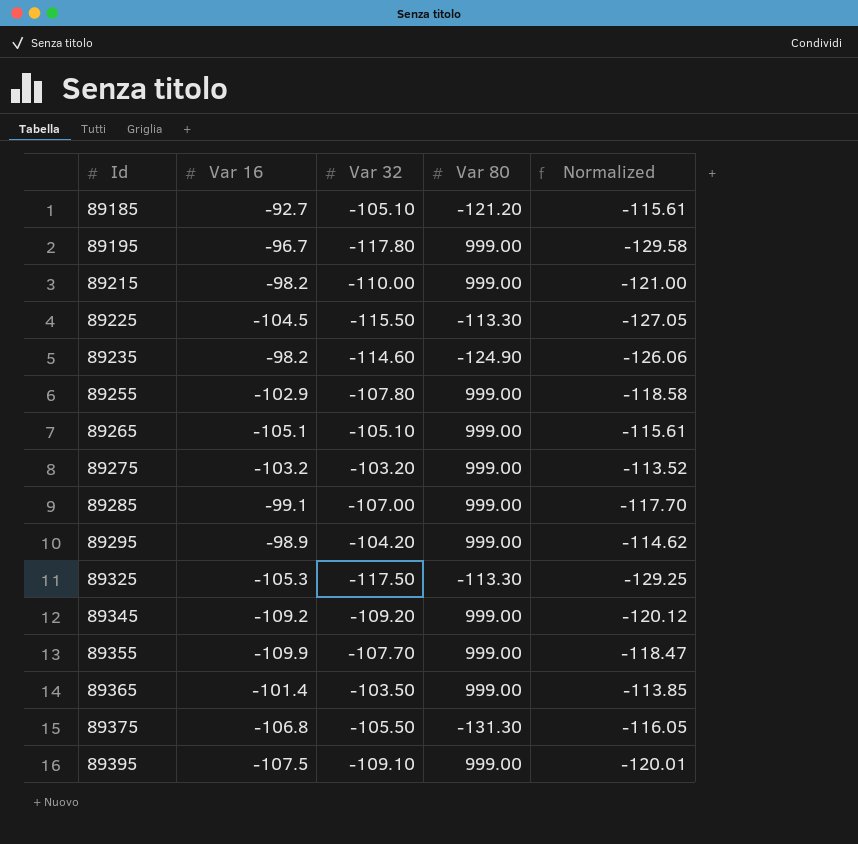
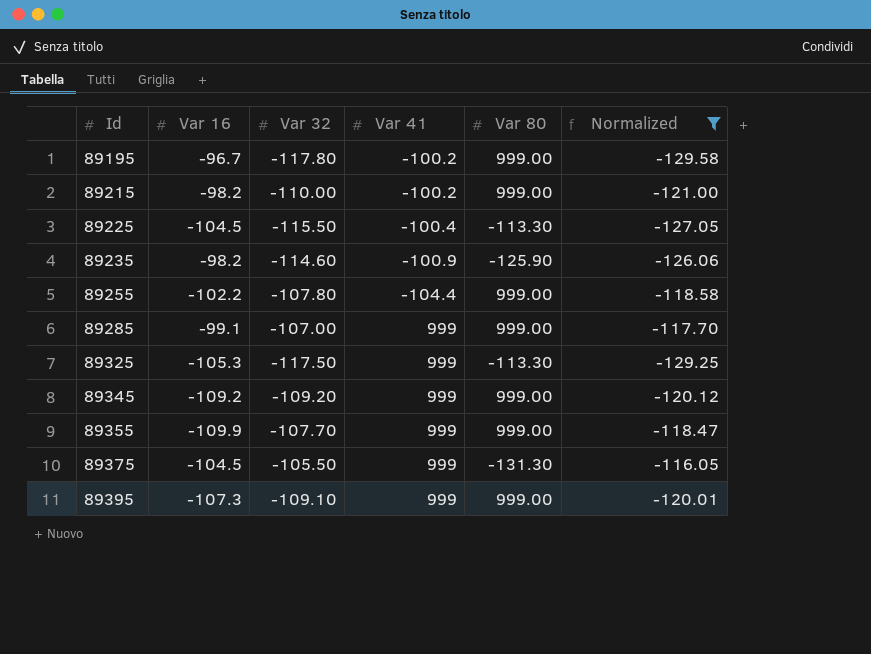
filter: none -> Normalized <= -116.05
column Var 41 | position: none -> 4
89235 | Var 80: -124.90 -> -125.90
89255 | Var 16: -102.9 -> -102.2
89375 | Var 16: -106.8 -> -104.5
89395 | Var 16: -107.5 -> -107.3

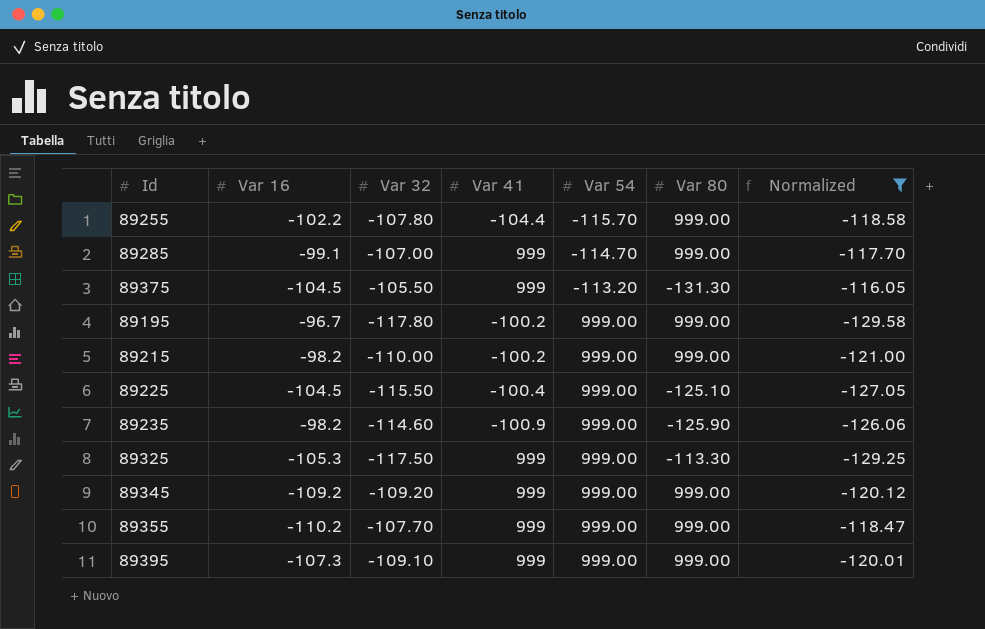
row order: Id ascending -> Var 54 ascending
column Var 54 | position: none -> 5
89225 | Var 80: -113.30 -> -125.10
89355 | Var 16: -109.9 -> -110.2

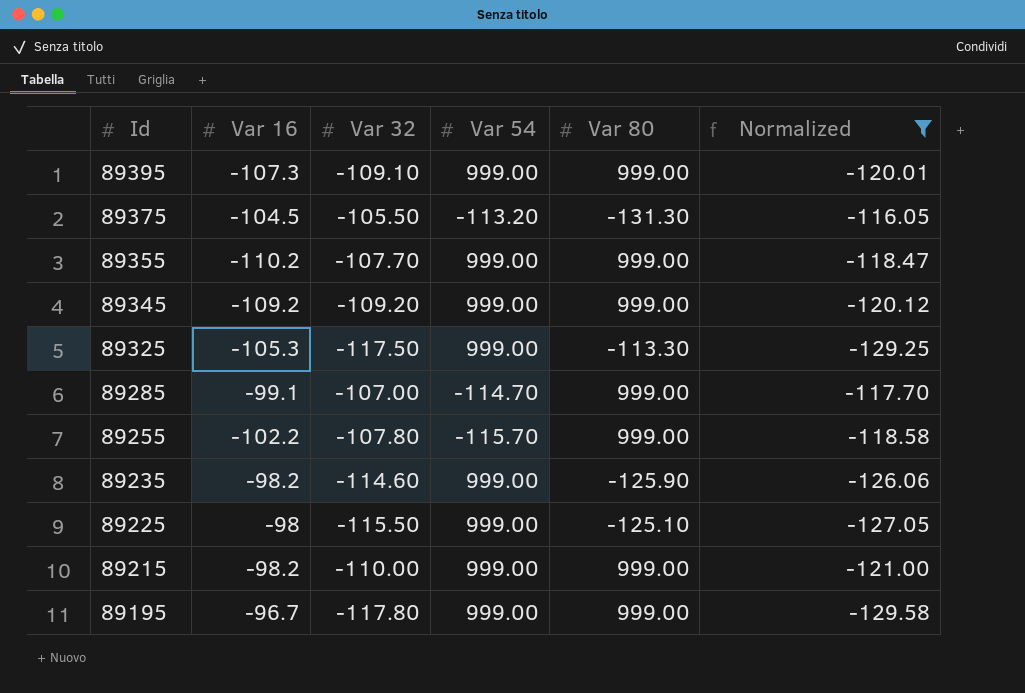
row order: Var 54 ascending -> Id descending
column Var 41 | position: 4 -> none
89225 | Var 16: -104.5 -> -98

